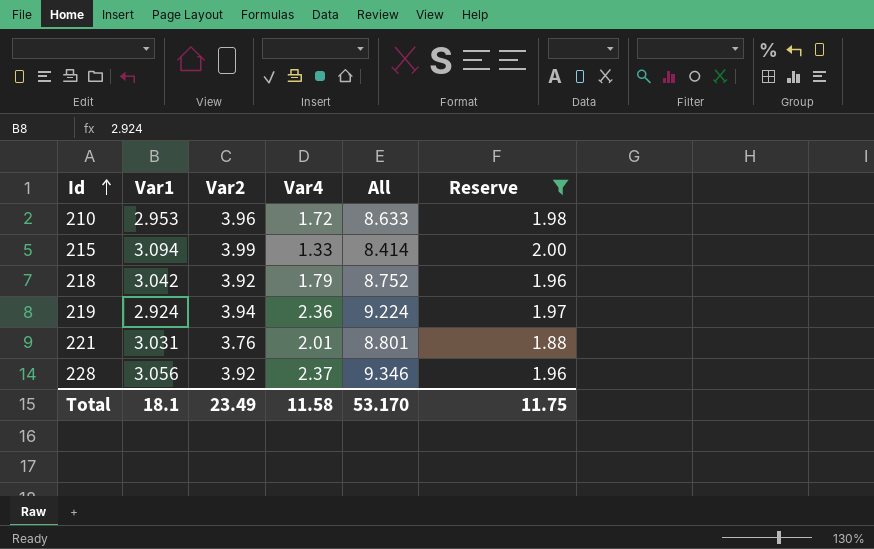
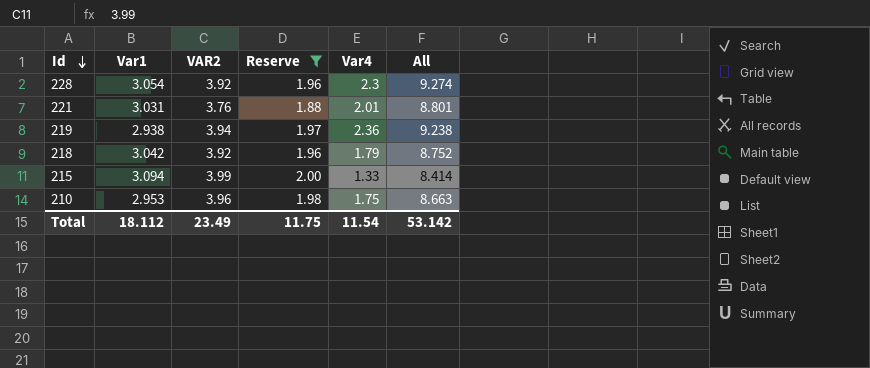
row order: Id ascending -> Id descending
column name: Var2 -> VAR2
column Reserve | position: 6 -> 4
228 | Var1: 3.056 -> 3.054
228 | Var4: 2.37 -> 2.3
228 | All: 9.346 -> 9.274
219 | Var1: 2.924 -> 2.938
219 | All: 9.224 -> 9.238
210 | Var4: 1.72 -> 1.75
210 | All: 8.633 -> 8.663
Total | Var1: 18.1 -> 18.112
Total | Var4: 11.58 -> 11.54
Total | All: 53.170 -> 53.142

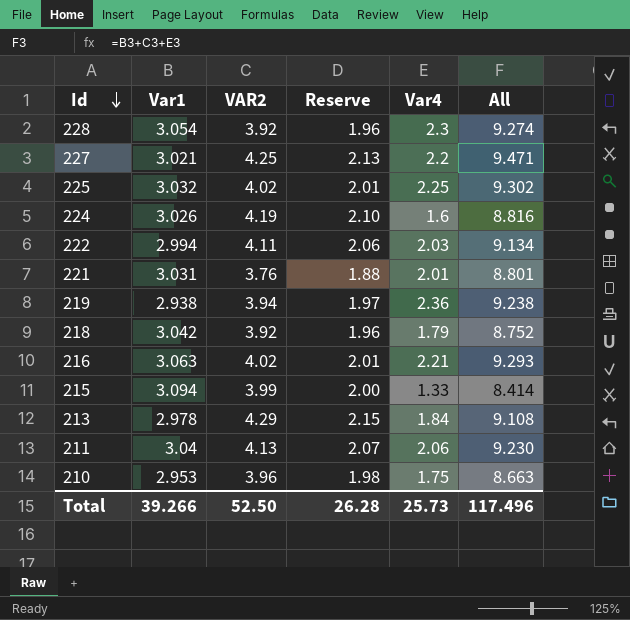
filter: Reserve <= 2.00 -> none
Total | Var1: 18.112 -> 39.266
Total | VAR2: 23.49 -> 52.50
Total | Reserve: 11.75 -> 26.28
Total | Var4: 11.54 -> 25.73
Total | All: 53.142 -> 117.496

